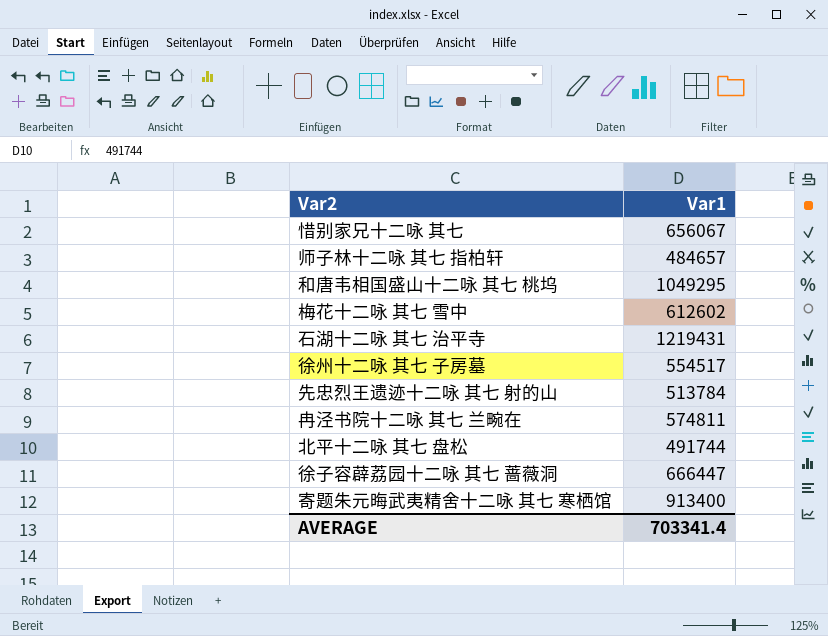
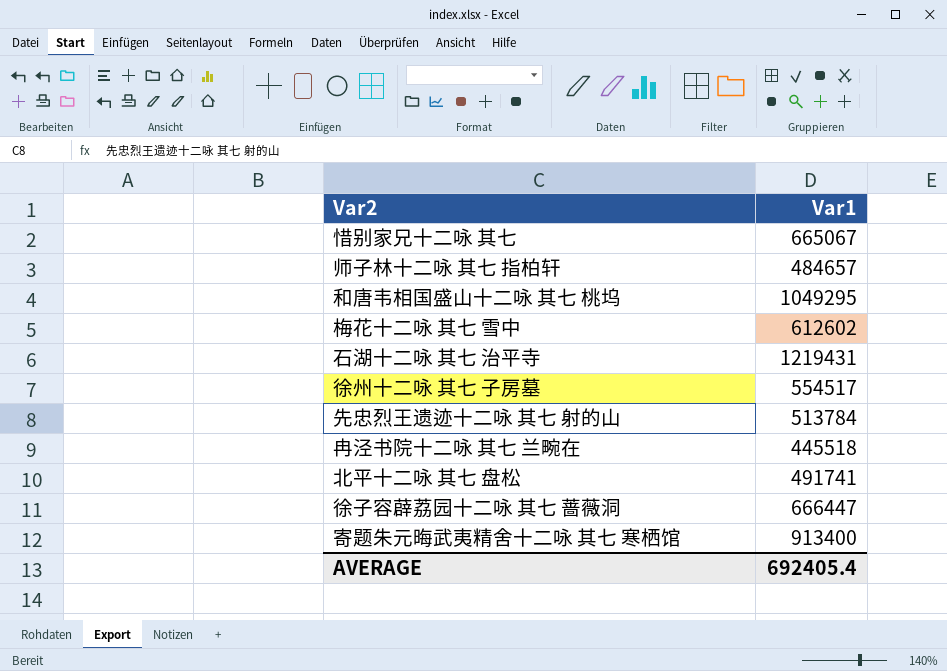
惜别家兄十二咏 其七 | Var1: 656067 -> 665067
冉泾书院十二咏 其七 兰畹在 | Var1: 574811 -> 445518
北平十二咏 其七 盘松 | Var1: 491744 -> 491741
AVERAGE | Var1: 703341.4 -> 692405.4

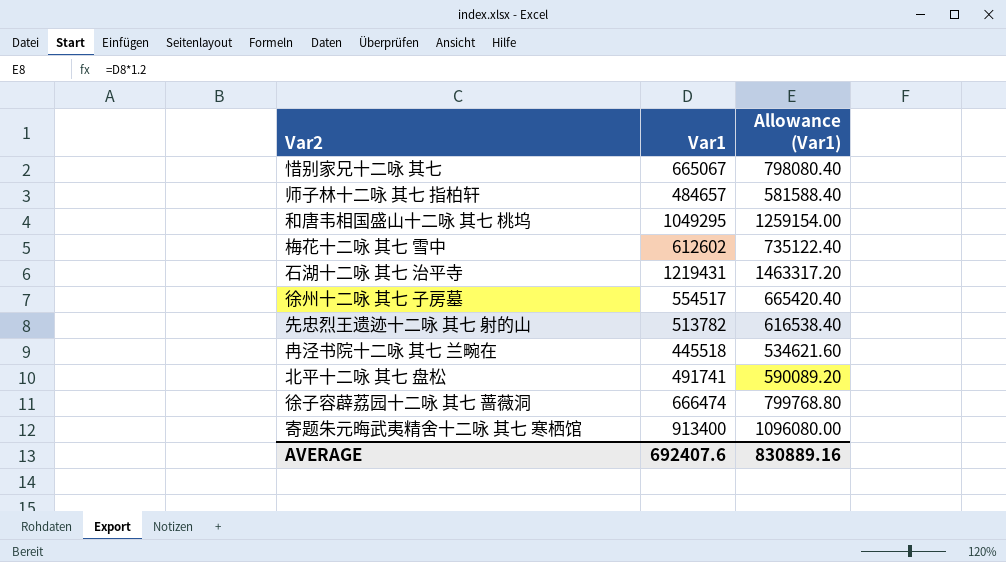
column Allowance (Var1) | formula: none -> [Var1] * 1.2
先忠烈王遗迹十二咏 其七 射的山 | Var1: 513784 -> 513782
徐子容薜荔园十二咏 其七 蔷薇洞 | Var1: 666447 -> 666474
AVERAGE | Var1: 692405.4 -> 692407.6

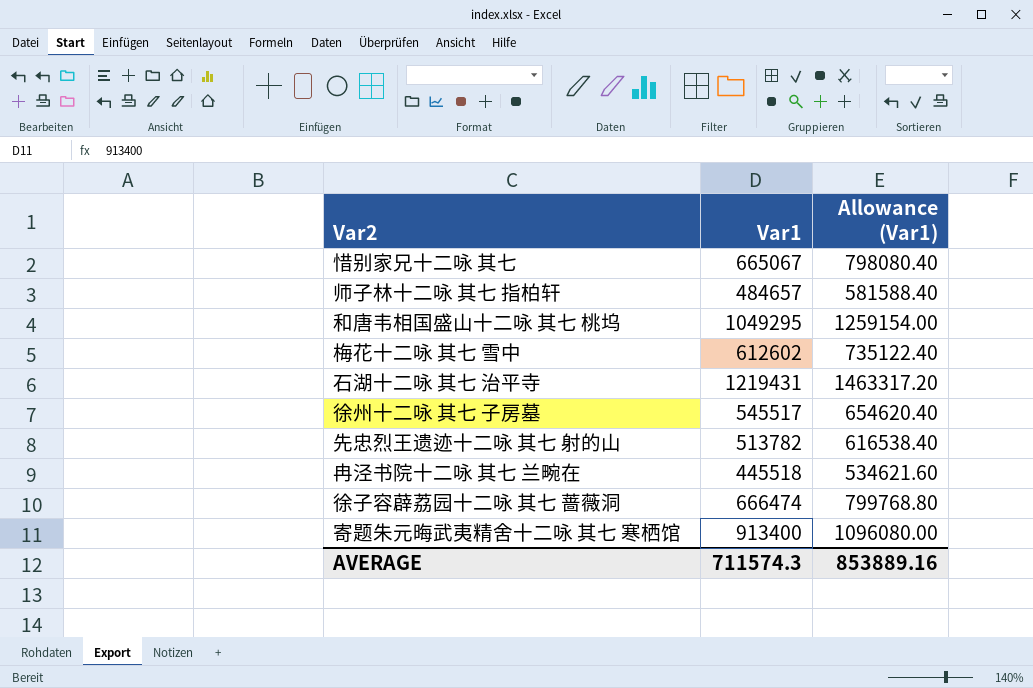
row 北平十二咏 其七 盘松: 491741 | 590089.20 -> none
徐州十二咏 其七 子房墓 | Var1: 554517 -> 545517
徐州十二咏 其七 子房墓 | Allowance (Var1): 665420.40 -> 654620.40
AVERAGE | Var1: 692407.6 -> 711574.3
AVERAGE | Allowance (Var1): 830889.16 -> 853889.16

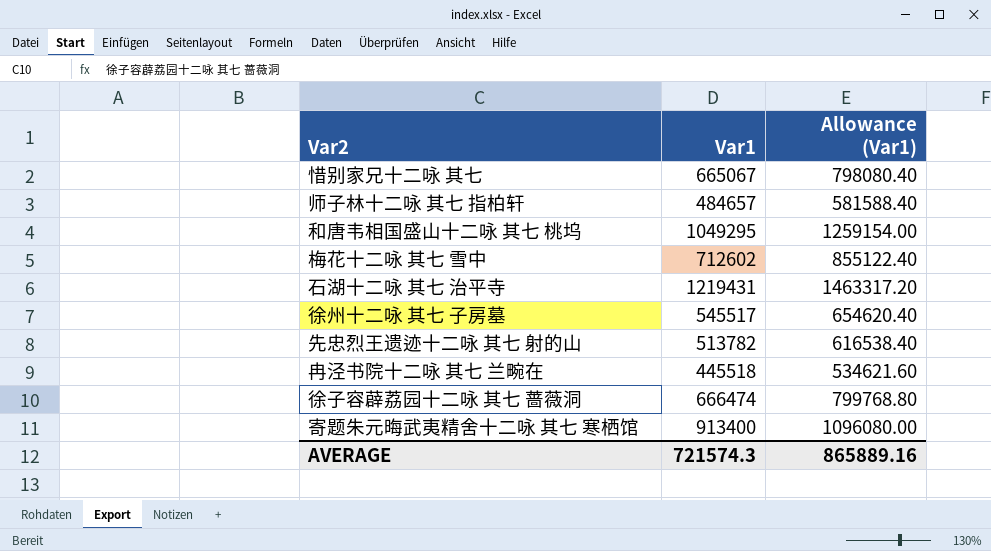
梅花十二咏 其七 雪中 | Var1: 612602 -> 712602
梅花十二咏 其七 雪中 | Allowance (Var1): 735122.40 -> 855122.40
AVERAGE | Var1: 711574.3 -> 721574.3
AVERAGE | Allowance (Var1): 853889.16 -> 865889.16

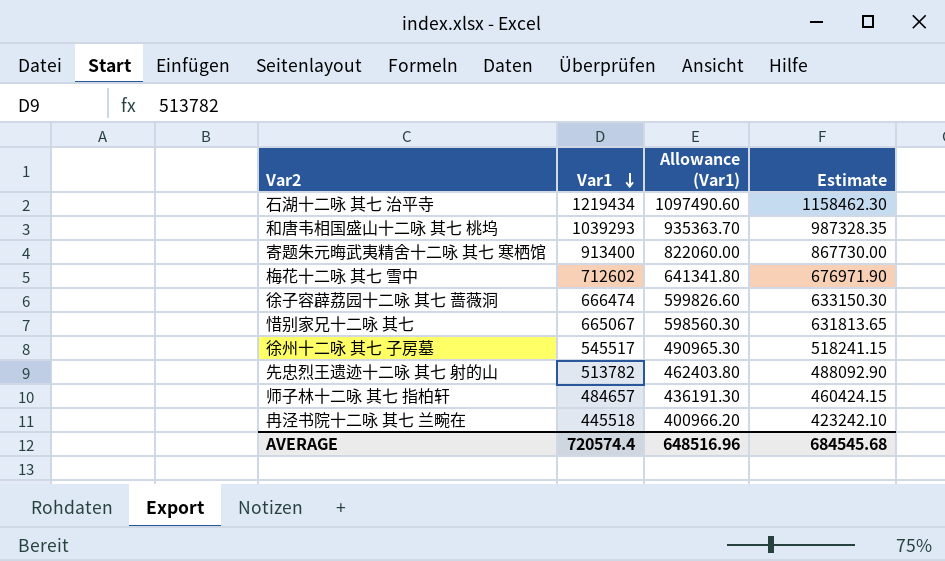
row order: none -> Var1 descending
column Allowance (Var1) | formula: [Var1] * 1.2 -> [Var1] * 0.9
column Estimate | formula: none -> [Var1] * 0.95
石湖十二咏 其七 治平寺 | Var1: 1219431 -> 1219434
和唐韦相国盛山十二咏 其七 桃坞 | Var1: 1049295 -> 1039293
AVERAGE | Var1: 721574.3 -> 720574.4
AVERAGE | Allowance (Var1): 865889.16 -> 648516.96

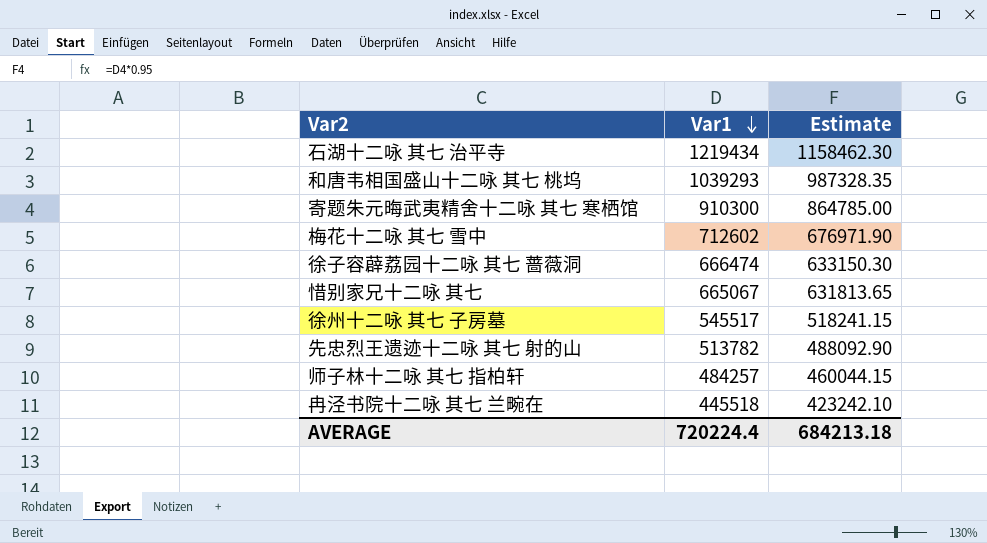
column Allowance (Var1) | formula: [Var1] * 0.9 -> none
寄题朱元晦武夷精舍十二咏 其七 寒栖馆 | Var1: 913400 -> 910300
寄题朱元晦武夷精舍十二咏 其七 寒栖馆 | Estimate: 867730.00 -> 864785.00
师子林十二咏 其七 指柏轩 | Var1: 484657 -> 484257
师子林十二咏 其七 指柏轩 | Estimate: 460424.15 -> 460044.15
AVERAGE | Var1: 720574.4 -> 720224.4
AVERAGE | Estimate: 684545.68 -> 684213.18

